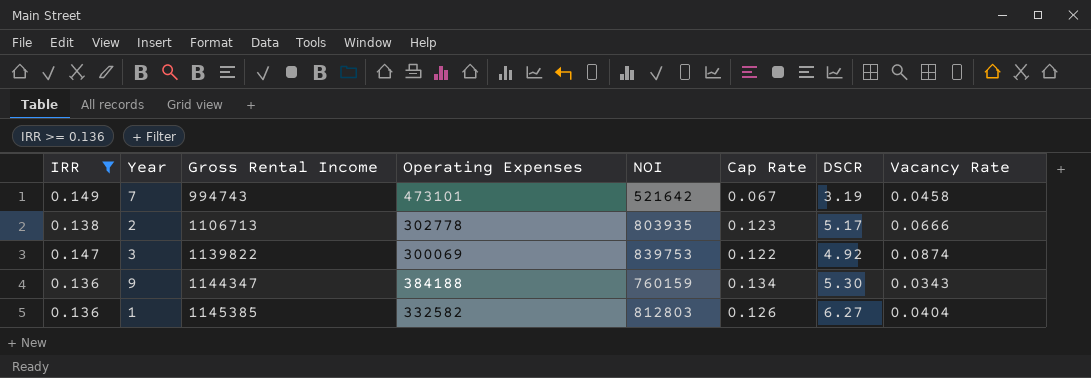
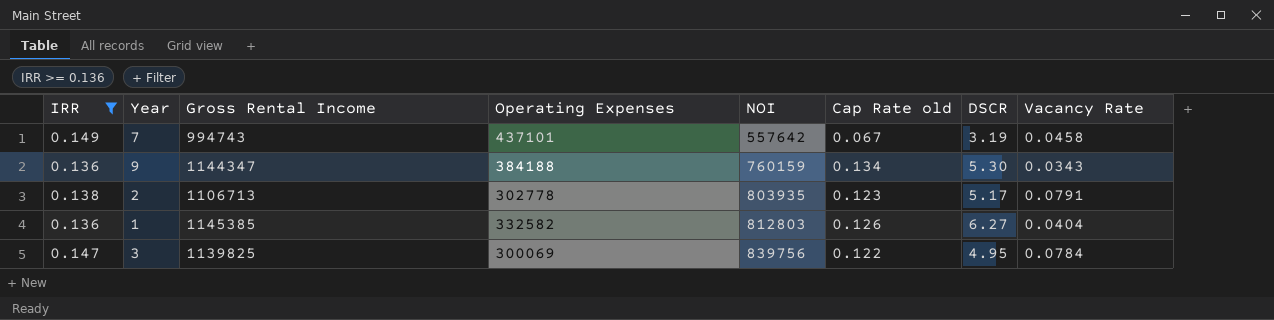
row order: Gross Rental Income ascending -> NOI ascending
column name: Cap Rate -> Cap Rate old
7 | Operating Expenses: 473101 -> 437101
7 | NOI: 521642 -> 557642
2 | Vacancy Rate: 0.0666 -> 0.0791
3 | Gross Rental Income: 1139822 -> 1139825
3 | NOI: 839753 -> 839756
3 | DSCR: 4.92 -> 4.95
3 | Vacancy Rate: 0.0874 -> 0.0784

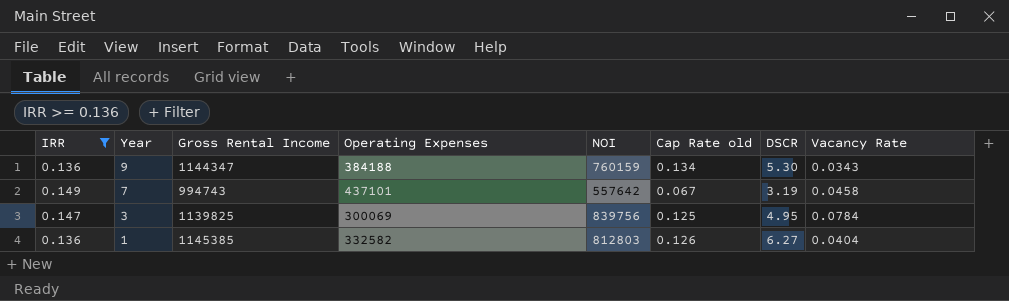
row order: NOI ascending -> Year descending
row 2: 0.138 | 1106713 | 302778 | 803935 | 0.123 | 5.17 | 0.0791 -> none
3 | Cap Rate old: 0.122 -> 0.125

